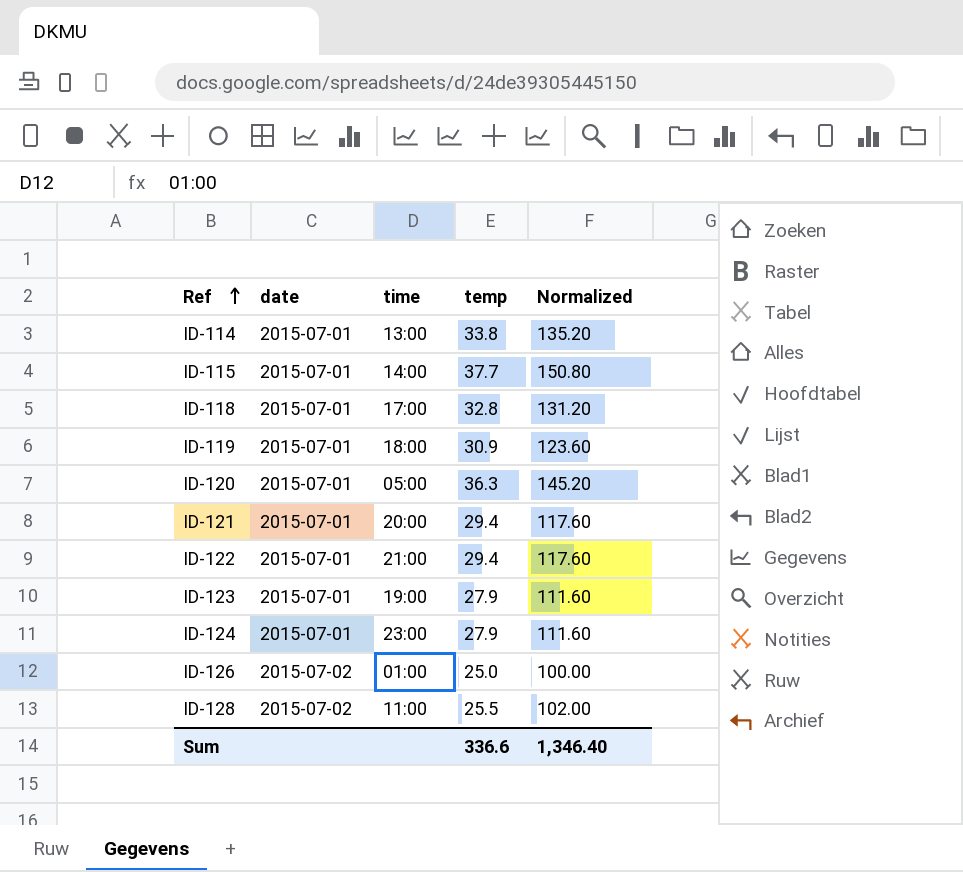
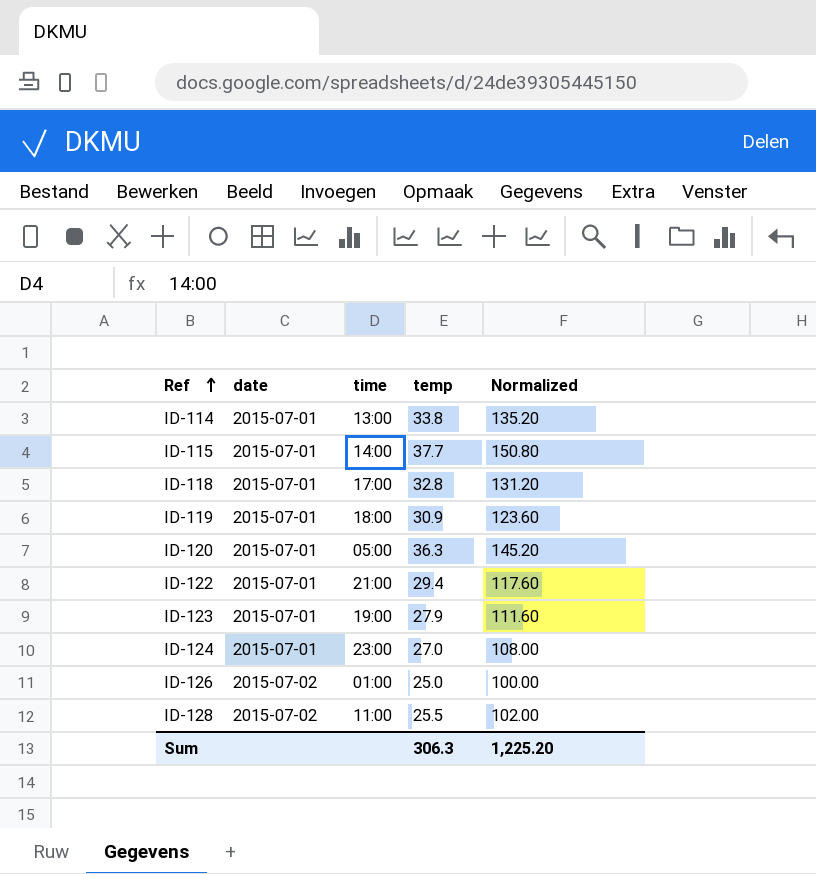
row ID-121: 2015-07-01 | 20:00 | 29.4 | 117.60 -> none
ID-124 | temp: 27.9 -> 27.0
ID-124 | Normalized: 111.60 -> 108.00
Sum | temp: 336.6 -> 306.3
Sum | Normalized: 1,346.40 -> 1,225.20

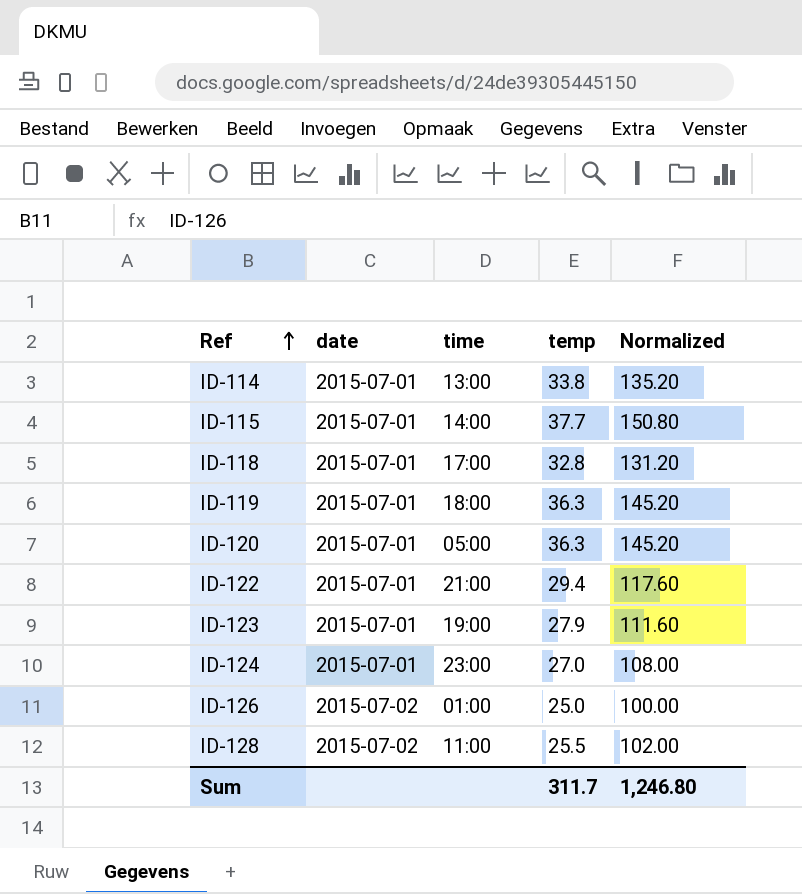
ID-119 | temp: 30.9 -> 36.3
ID-119 | Normalized: 123.60 -> 145.20
Sum | temp: 306.3 -> 311.7
Sum | Normalized: 1,225.20 -> 1,246.80

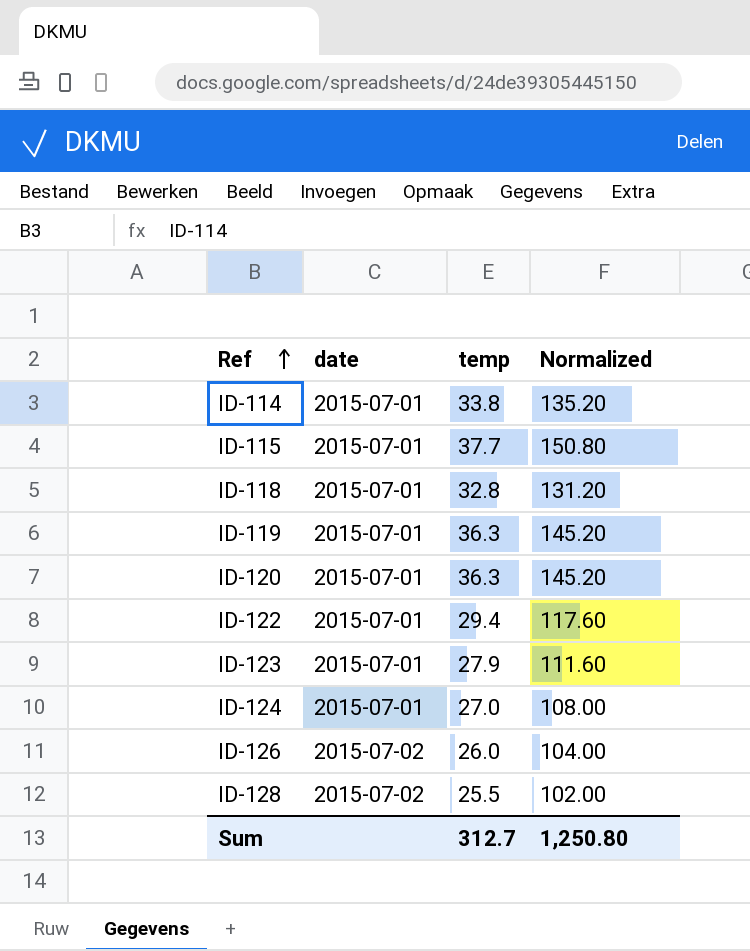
column time | position: 3 -> none
ID-126 | temp: 25.0 -> 26.0
ID-126 | Normalized: 100.00 -> 104.00
Sum | temp: 311.7 -> 312.7
Sum | Normalized: 1,246.80 -> 1,250.80

